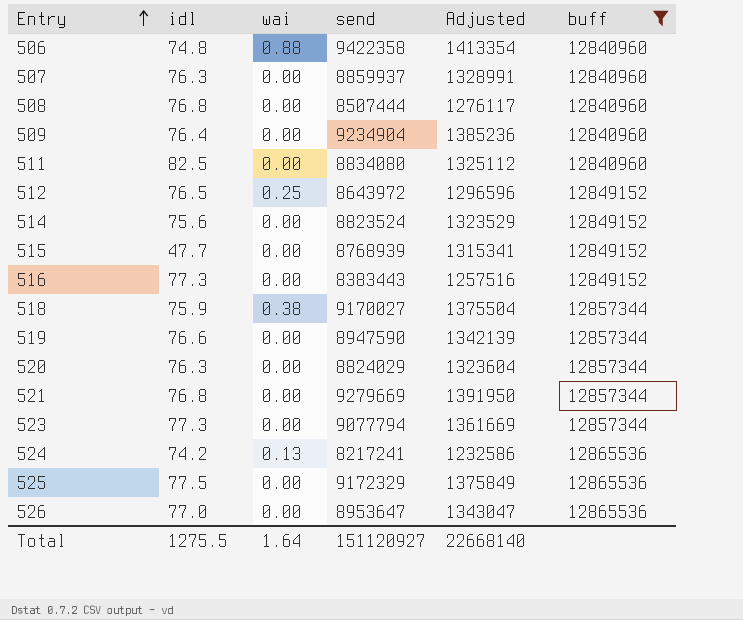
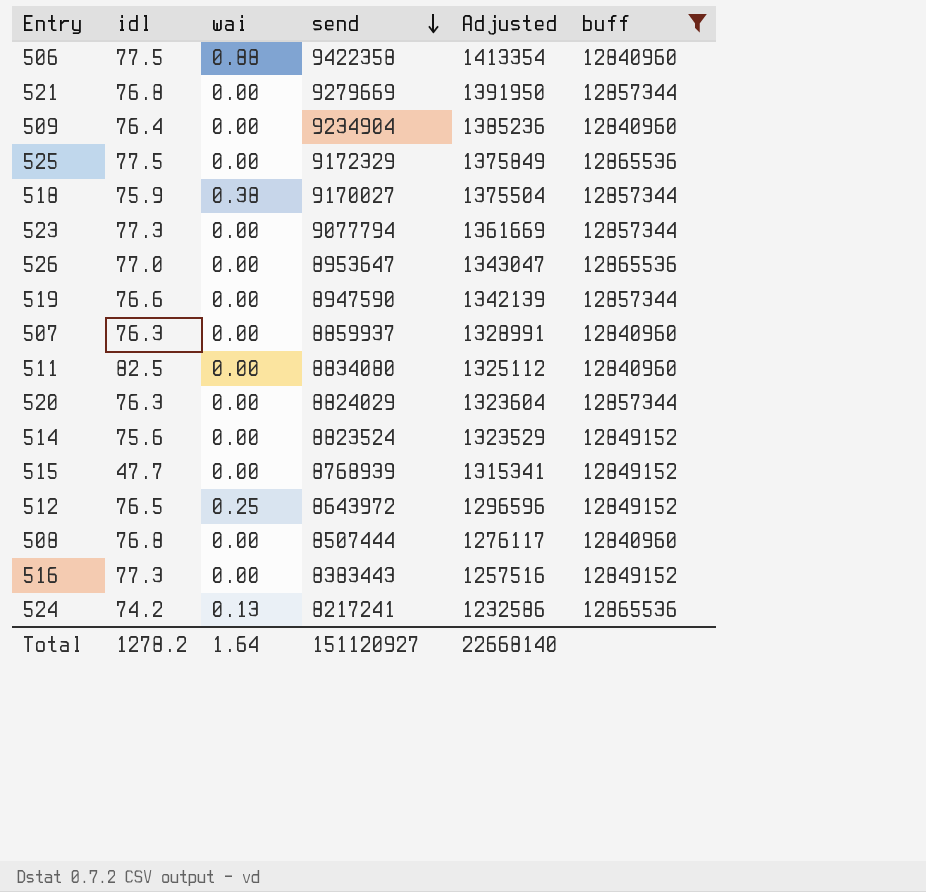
row order: Entry ascending -> send descending
506 | idl: 74.8 -> 77.5
Total | idl: 1275.5 -> 1278.2

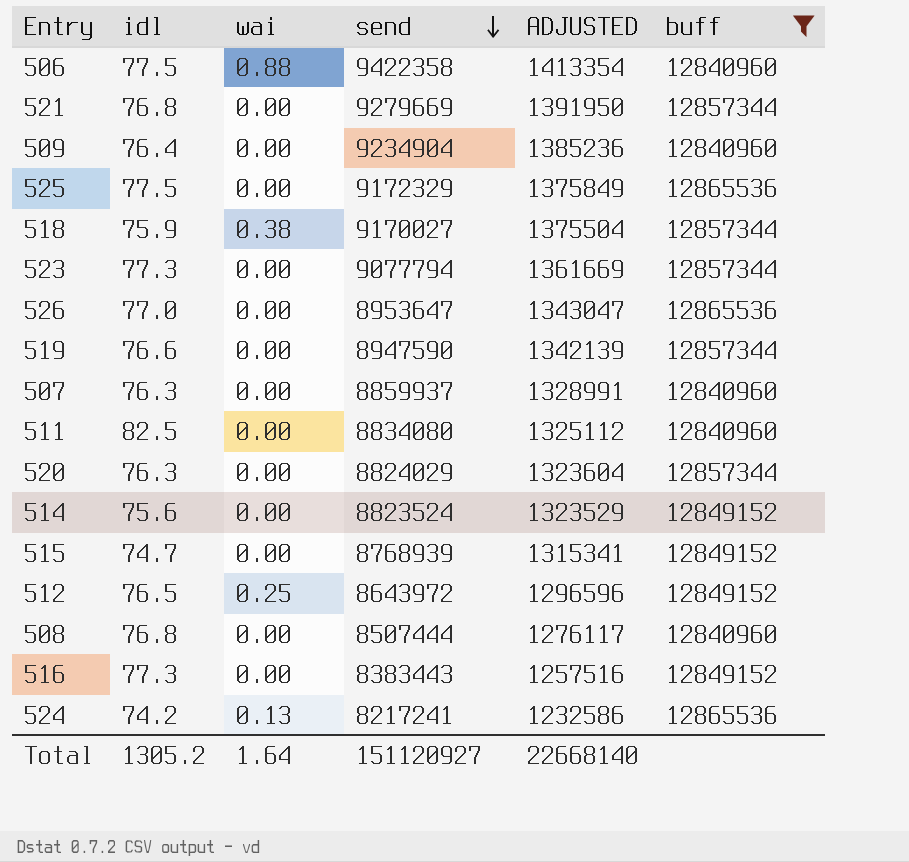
column name: Adjusted -> ADJUSTED
515 | idl: 47.7 -> 74.7
Total | idl: 1278.2 -> 1305.2

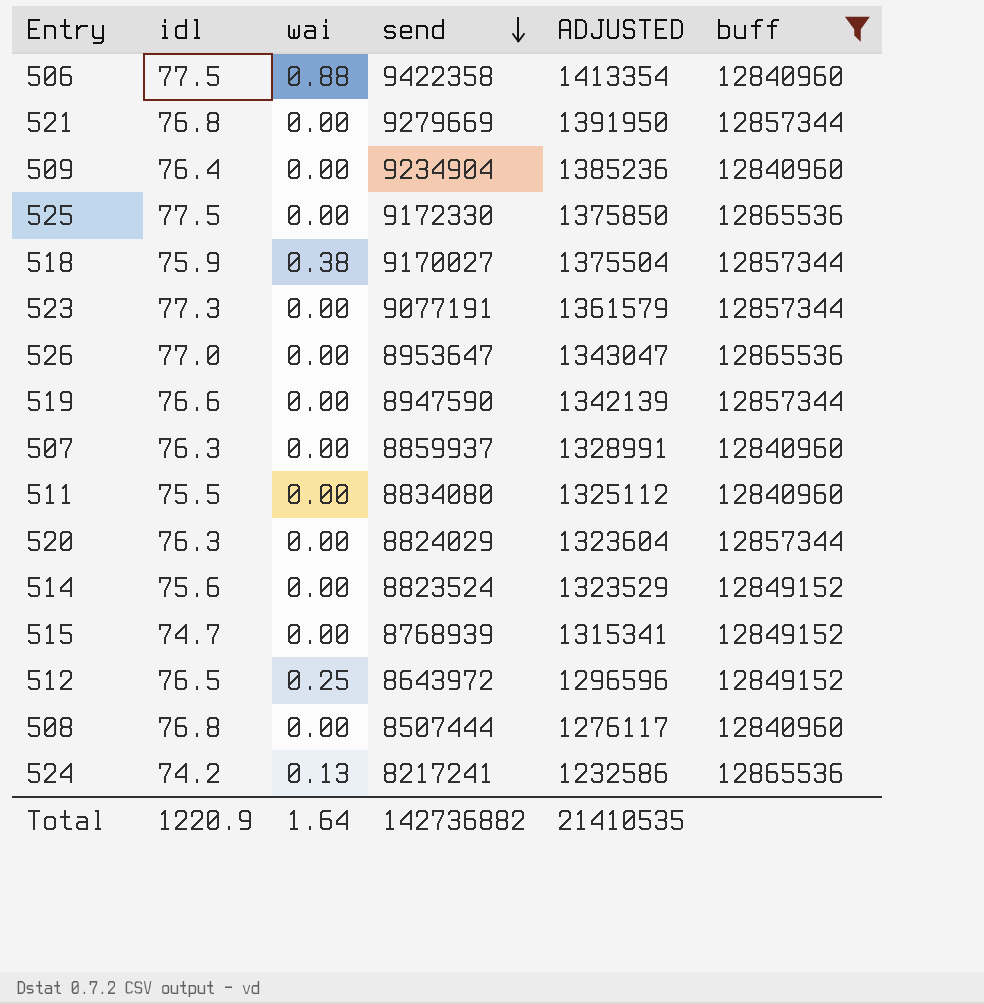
row 516: 77.3 | 0.00 | 8383443 | 1257516 | 12849152 -> none
525 | send: 9172329 -> 9172330
525 | ADJUSTED: 1375849 -> 1375850
523 | send: 9077794 -> 9077191
523 | ADJUSTED: 1361669 -> 1361579
511 | idl: 82.5 -> 75.5
Total | idl: 1305.2 -> 1220.9
Total | send: 151120927 -> 142736882
Total | ADJUSTED: 22668140 -> 21410535

